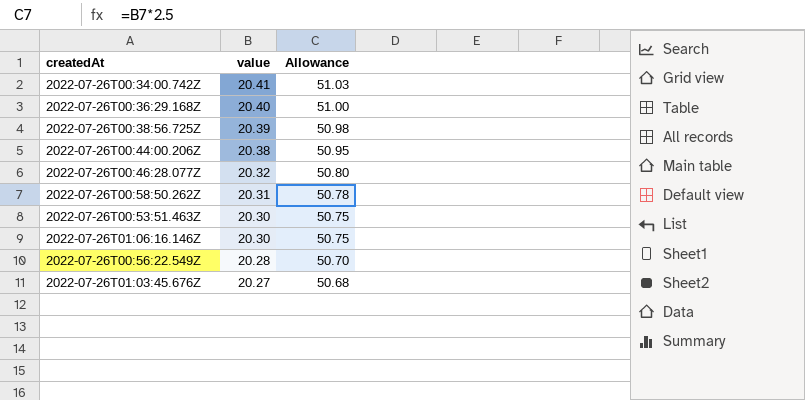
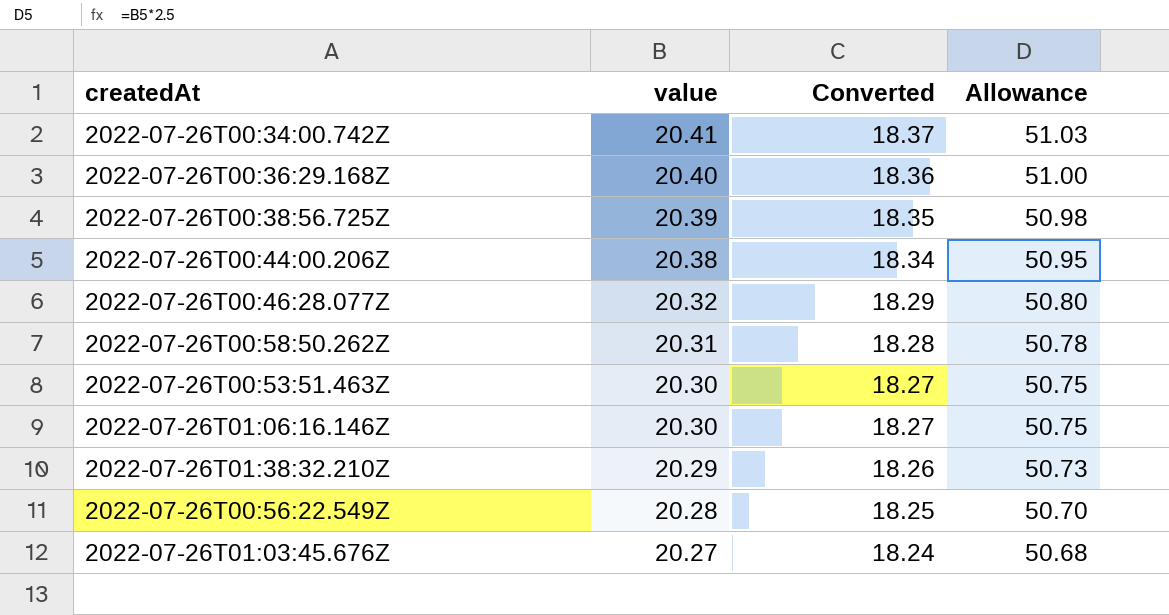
column Converted | formula: none -> [value] * 0.9
row 2022-07-26T01:38:32.210Z: none -> 20.29 | 18.26 | 50.73

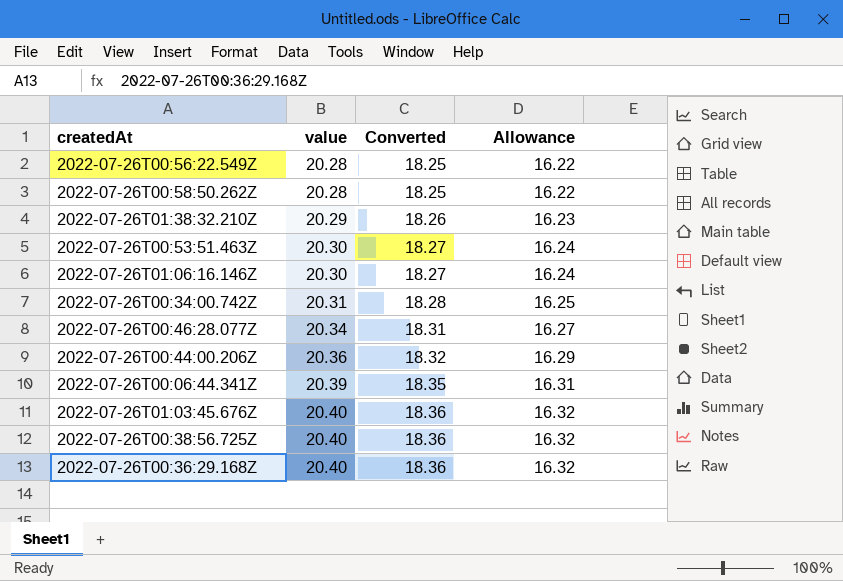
row order: value descending -> value ascending
column Allowance | formula: [value] * 2.5 -> [value] * 0.8
2022-07-26T00:58:50.262Z | value: 20.31 -> 20.28
2022-07-26T00:58:50.262Z | Converted: 18.28 -> 18.25
2022-07-26T00:34:00.742Z | value: 20.41 -> 20.31
2022-07-26T00:34:00.742Z | Converted: 18.37 -> 18.28
2022-07-26T00:46:28.077Z | value: 20.32 -> 20.34
2022-07-26T00:46:28.077Z | Converted: 18.29 -> 18.31
2022-07-26T00:44:00.206Z | value: 20.38 -> 20.36
2022-07-26T00:44:00.206Z | Converted: 18.34 -> 18.32
row 2022-07-26T00:06:44.341Z: none -> 20.39 | 18.35 | 16.31
2022-07-26T01:03:45.676Z | value: 20.27 -> 20.40
2022-07-26T01:03:45.676Z | Converted: 18.24 -> 18.36
2022-07-26T00:38:56.725Z | value: 20.39 -> 20.40
2022-07-26T00:38:56.725Z | Converted: 18.35 -> 18.36

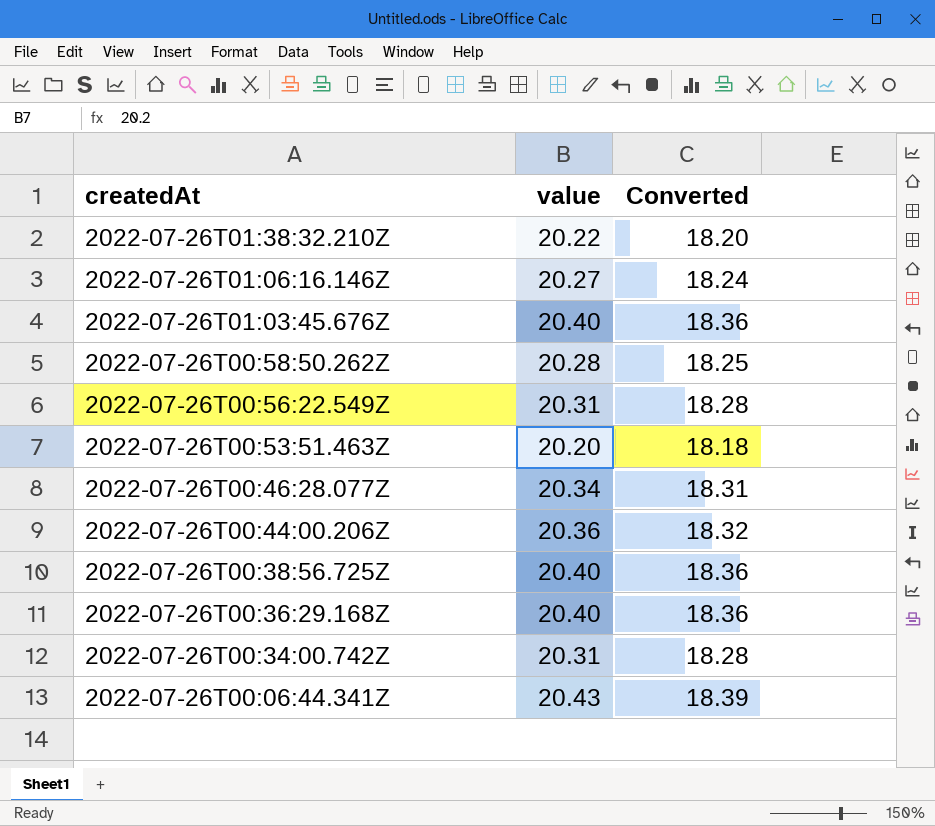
row order: value ascending -> createdAt descending
column Allowance | formula: [value] * 0.8 -> none
2022-07-26T01:38:32.210Z | value: 20.29 -> 20.22
2022-07-26T01:38:32.210Z | Converted: 18.26 -> 18.20
2022-07-26T01:06:16.146Z | value: 20.30 -> 20.27
2022-07-26T01:06:16.146Z | Converted: 18.27 -> 18.24
2022-07-26T00:56:22.549Z | value: 20.28 -> 20.31
2022-07-26T00:56:22.549Z | Converted: 18.25 -> 18.28
2022-07-26T00:53:51.463Z | value: 20.30 -> 20.20
2022-07-26T00:53:51.463Z | Converted: 18.27 -> 18.18
2022-07-26T00:06:44.341Z | value: 20.39 -> 20.43
2022-07-26T00:06:44.341Z | Converted: 18.35 -> 18.39

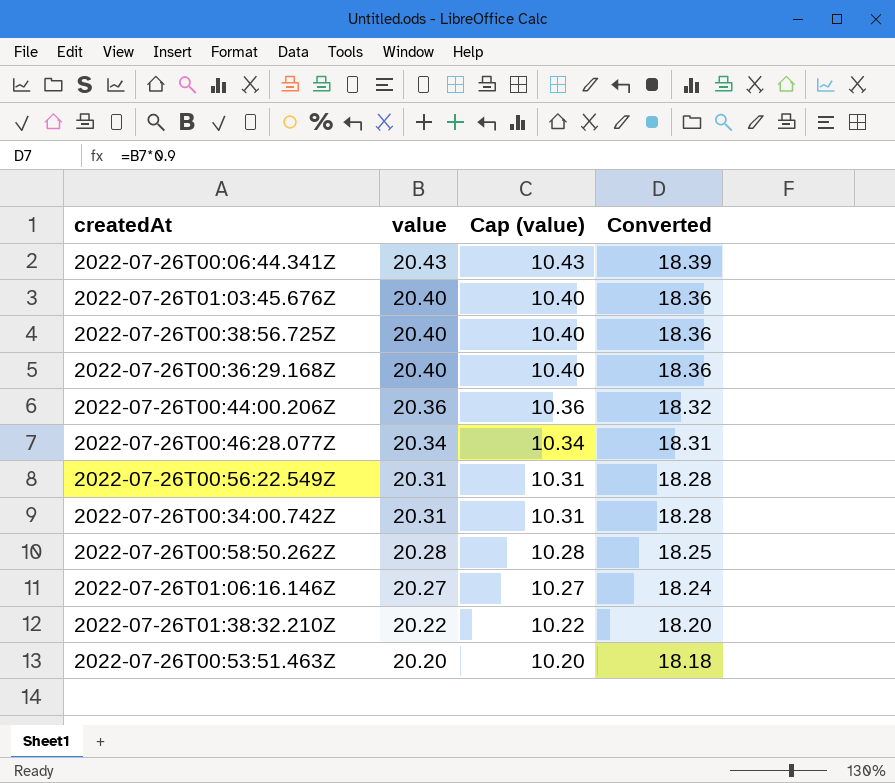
row order: createdAt descending -> value descending
column Cap (value) | formula: none -> [value] - 10

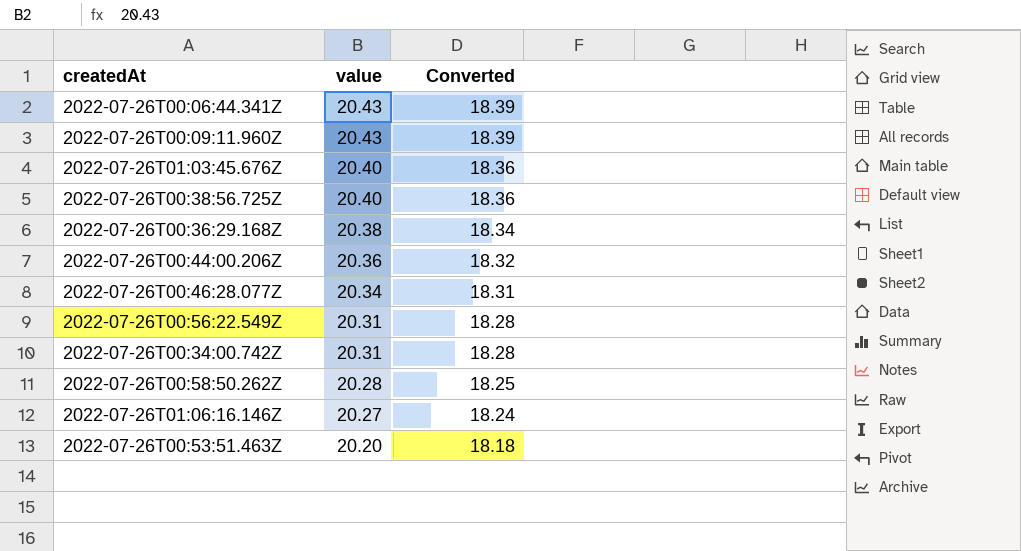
column Cap (value) | formula: [value] - 10 -> none
row 2022-07-26T01:38:32.210Z: 20.22 | 10.22 | 18.20 -> none
row 2022-07-26T00:09:11.960Z: none -> 20.43 | 18.39
2022-07-26T00:36:29.168Z | value: 20.40 -> 20.38
2022-07-26T00:36:29.168Z | Converted: 18.36 -> 18.34

